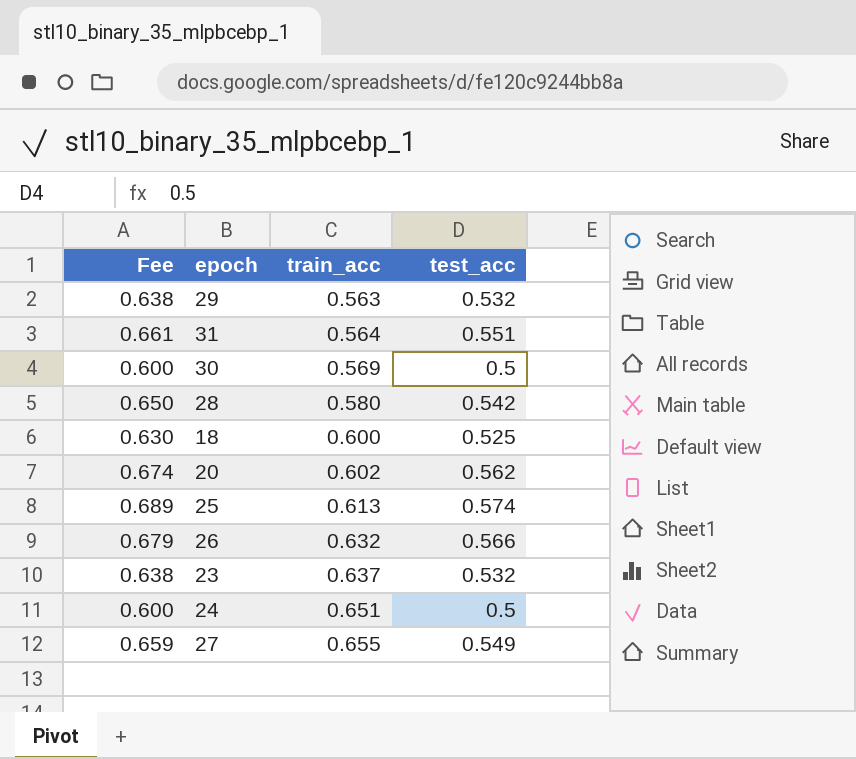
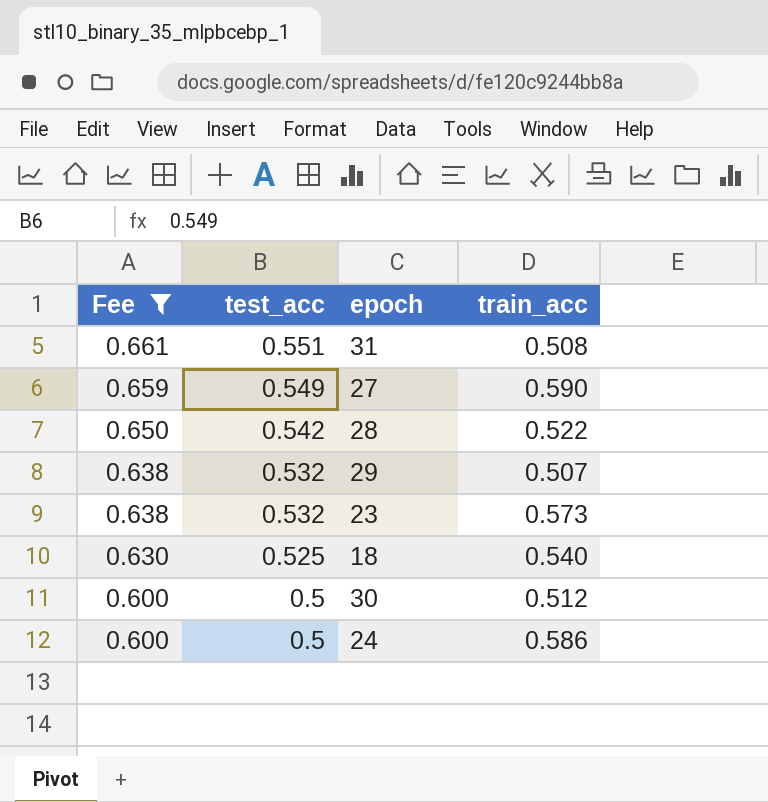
filter: none -> Fee <= 0.661
row order: train_acc ascending -> Fee descending
column test_acc | position: 4 -> 2
31 | train_acc: 0.564 -> 0.508
27 | train_acc: 0.655 -> 0.590
28 | train_acc: 0.580 -> 0.522
29 | train_acc: 0.563 -> 0.507
23 | train_acc: 0.637 -> 0.573
18 | train_acc: 0.600 -> 0.540
30 | train_acc: 0.569 -> 0.512
24 | train_acc: 0.651 -> 0.586

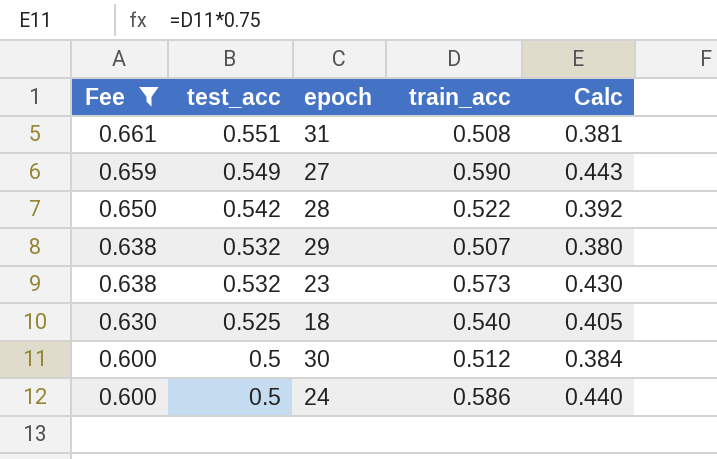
column Calc | formula: none -> [train_acc] * 0.75

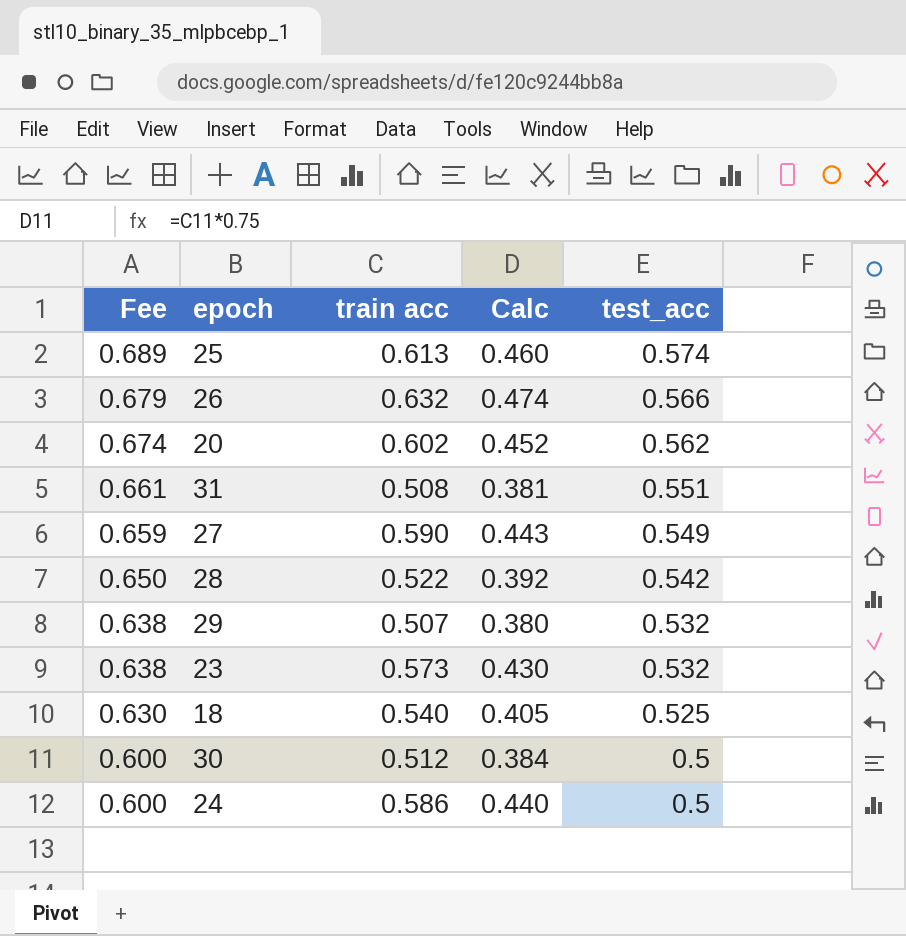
filter: Fee <= 0.661 -> none
column name: train_acc -> train acc
column test_acc | position: 2 -> 5

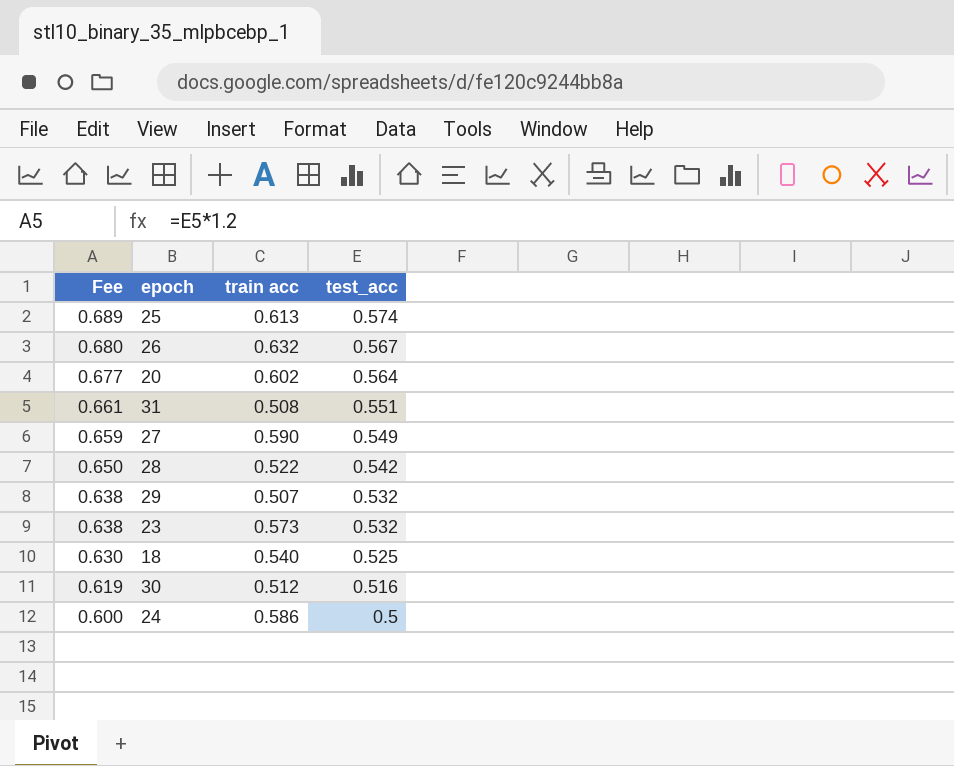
column Calc | formula: [train acc] * 0.75 -> none
26 | Fee: 0.679 -> 0.680
26 | test_acc: 0.566 -> 0.567
20 | Fee: 0.674 -> 0.677
20 | test_acc: 0.562 -> 0.564
30 | Fee: 0.600 -> 0.619
30 | test_acc: 0.5 -> 0.516

